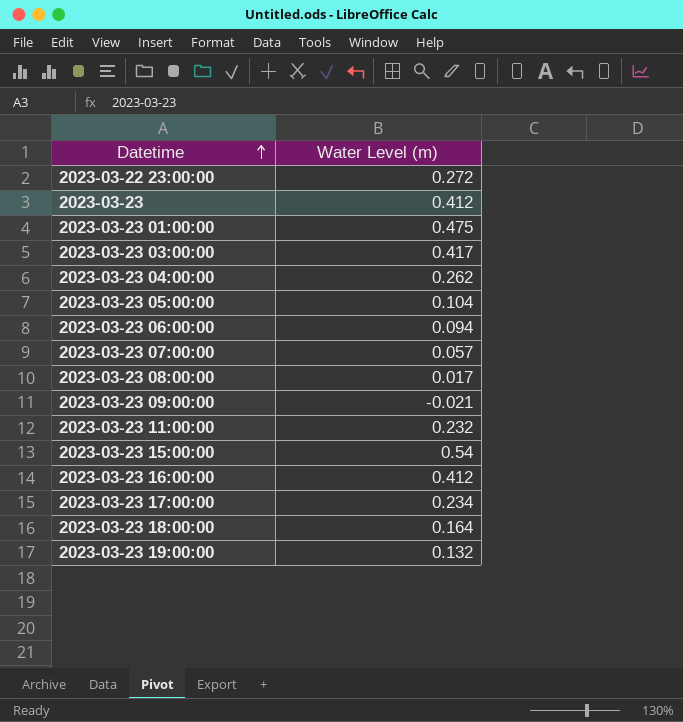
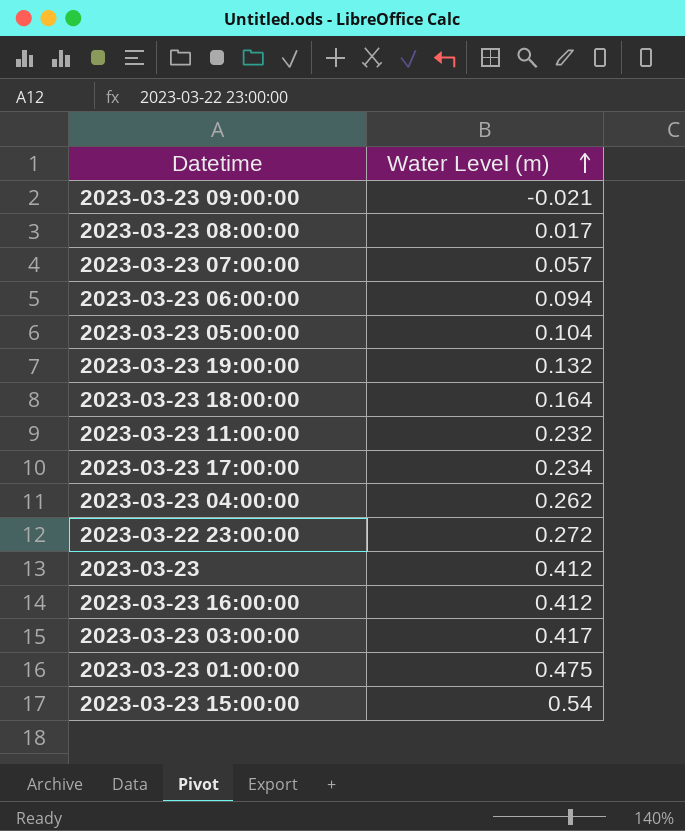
row order: Datetime ascending -> Water Level (m) ascending

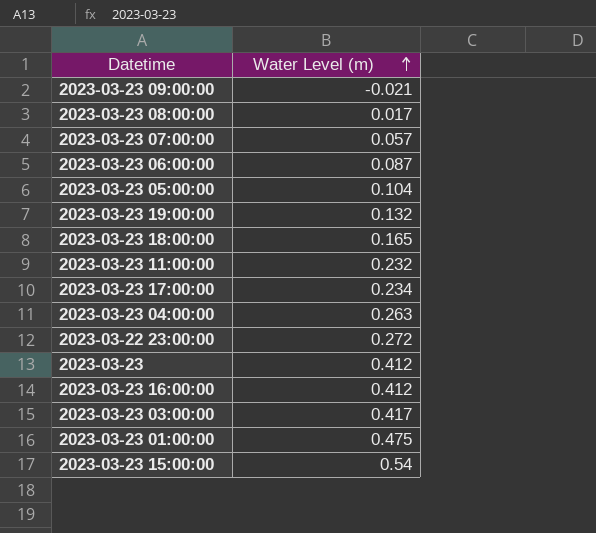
2023-03-23 06:00:00 | Water Level (m): 0.094 -> 0.087
2023-03-23 18:00:00 | Water Level (m): 0.164 -> 0.165
2023-03-23 04:00:00 | Water Level (m): 0.262 -> 0.263

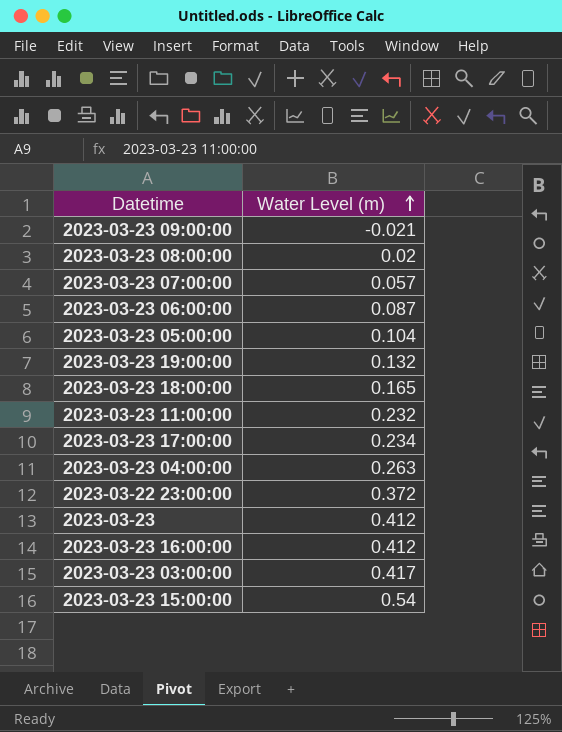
row 2023-03-23 01:00:00: 0.475 -> none
2023-03-23 08:00:00 | Water Level (m): 0.017 -> 0.02
2023-03-22 23:00:00 | Water Level (m): 0.272 -> 0.372

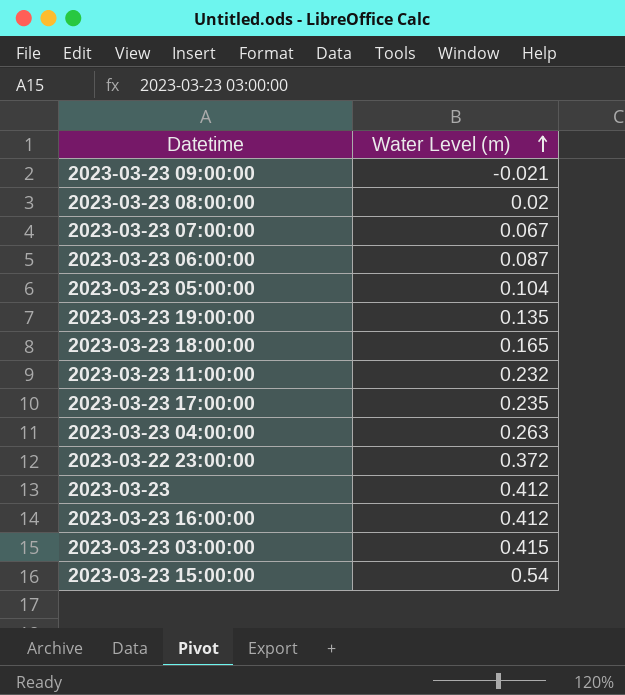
2023-03-23 07:00:00 | Water Level (m): 0.057 -> 0.067
2023-03-23 19:00:00 | Water Level (m): 0.132 -> 0.135
2023-03-23 17:00:00 | Water Level (m): 0.234 -> 0.235
2023-03-23 03:00:00 | Water Level (m): 0.417 -> 0.415

